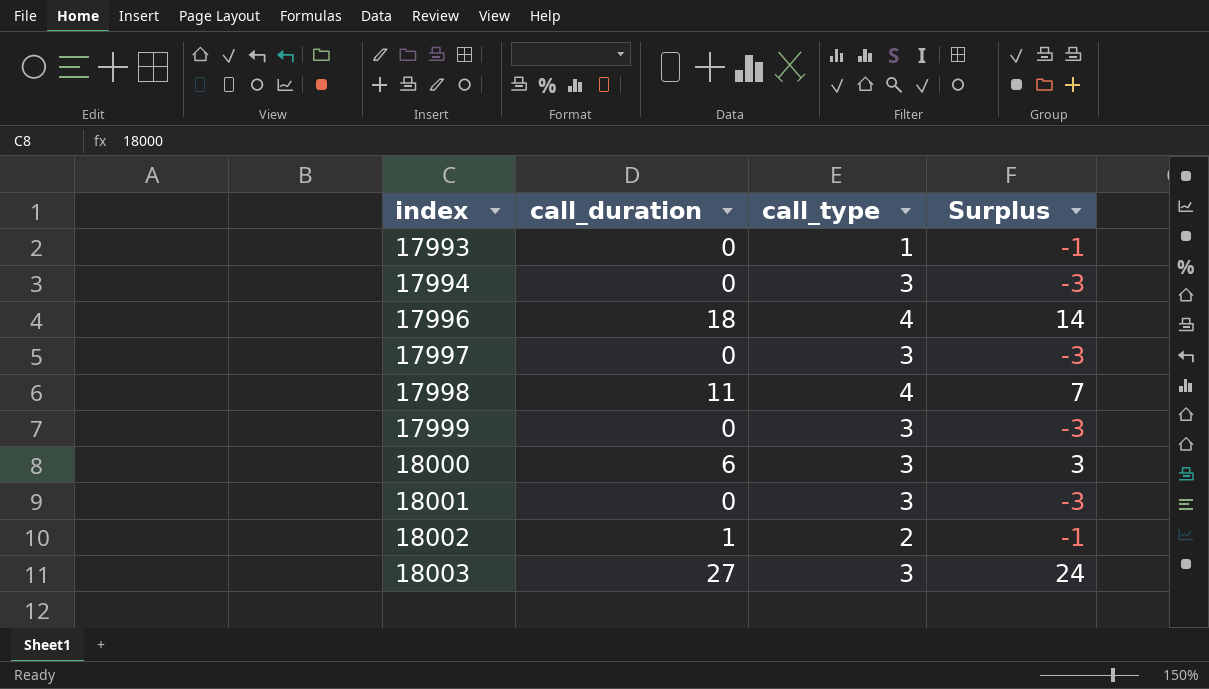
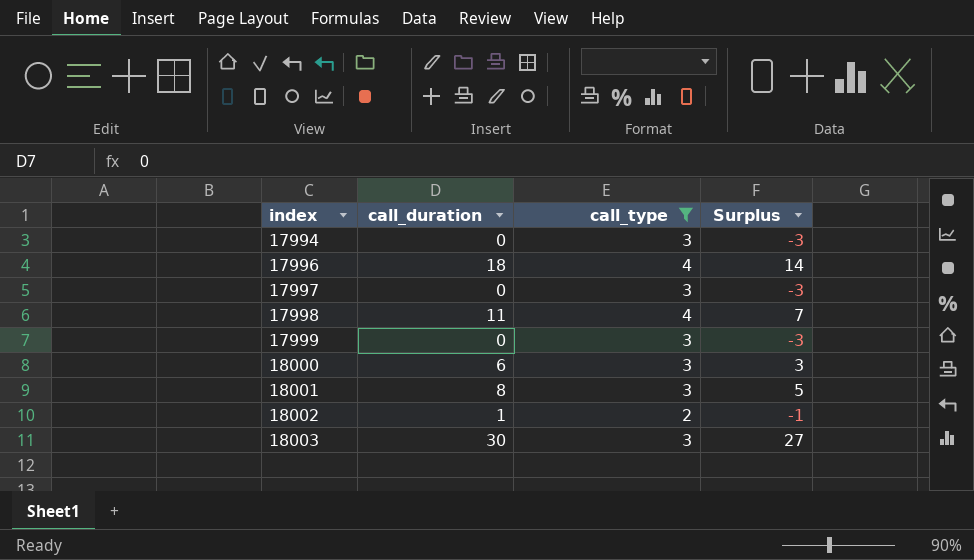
filter: none -> call_type != 1
18001 | call_duration: 0 -> 8
18001 | Surplus: -3 -> 5
18003 | call_duration: 27 -> 30
18003 | Surplus: 24 -> 27

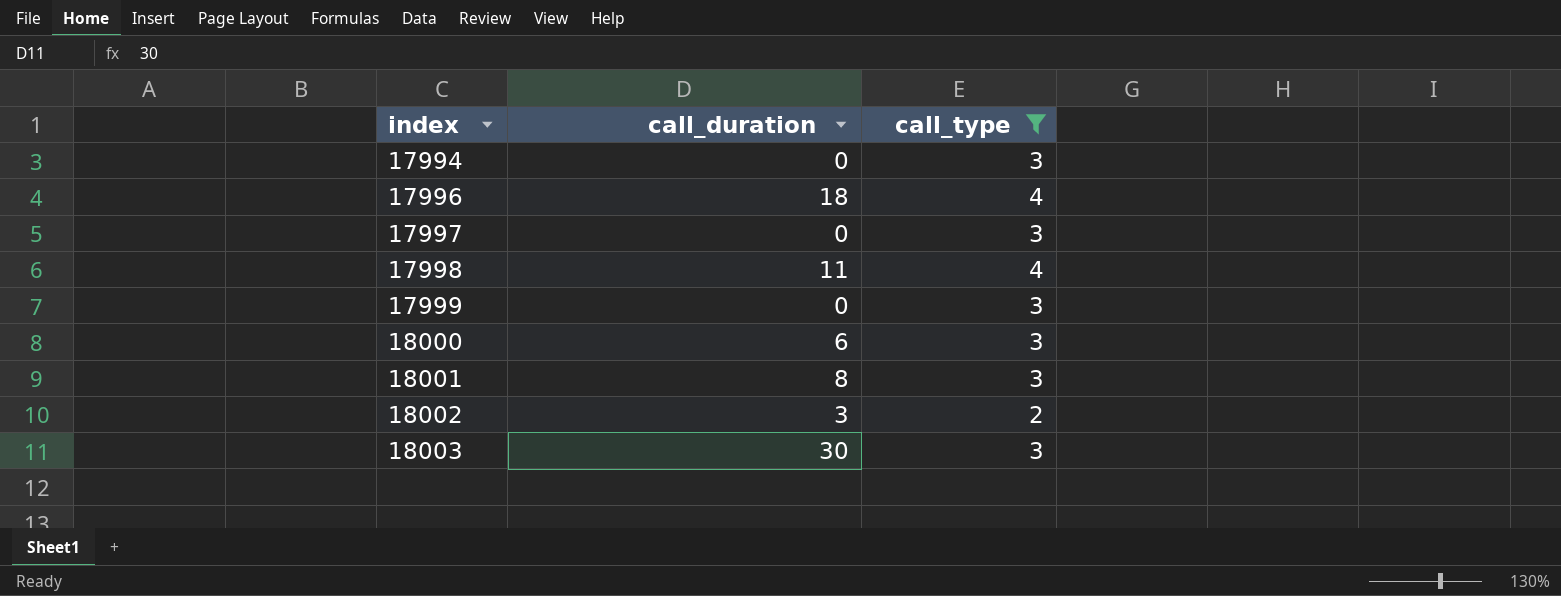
column Surplus | formula: [call_duration] - [call_type] -> none
18002 | call_duration: 1 -> 3

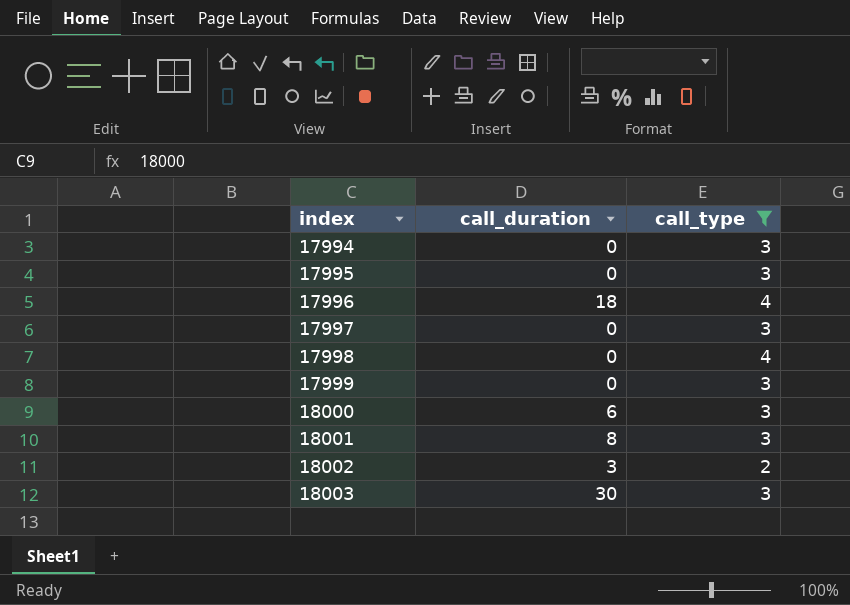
row 17995: none -> 0 | 3
17998 | call_duration: 11 -> 0

